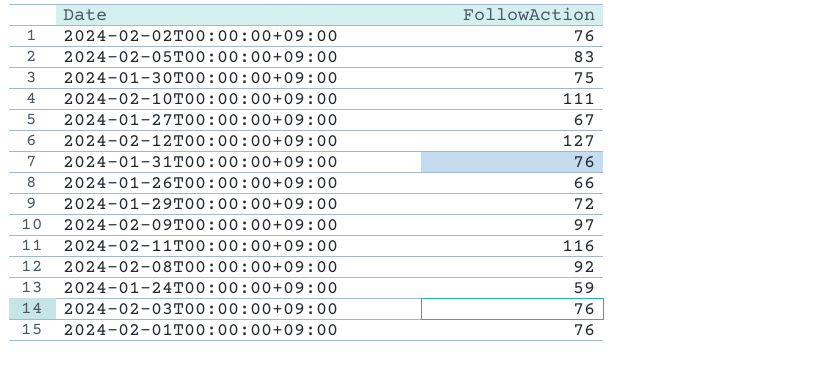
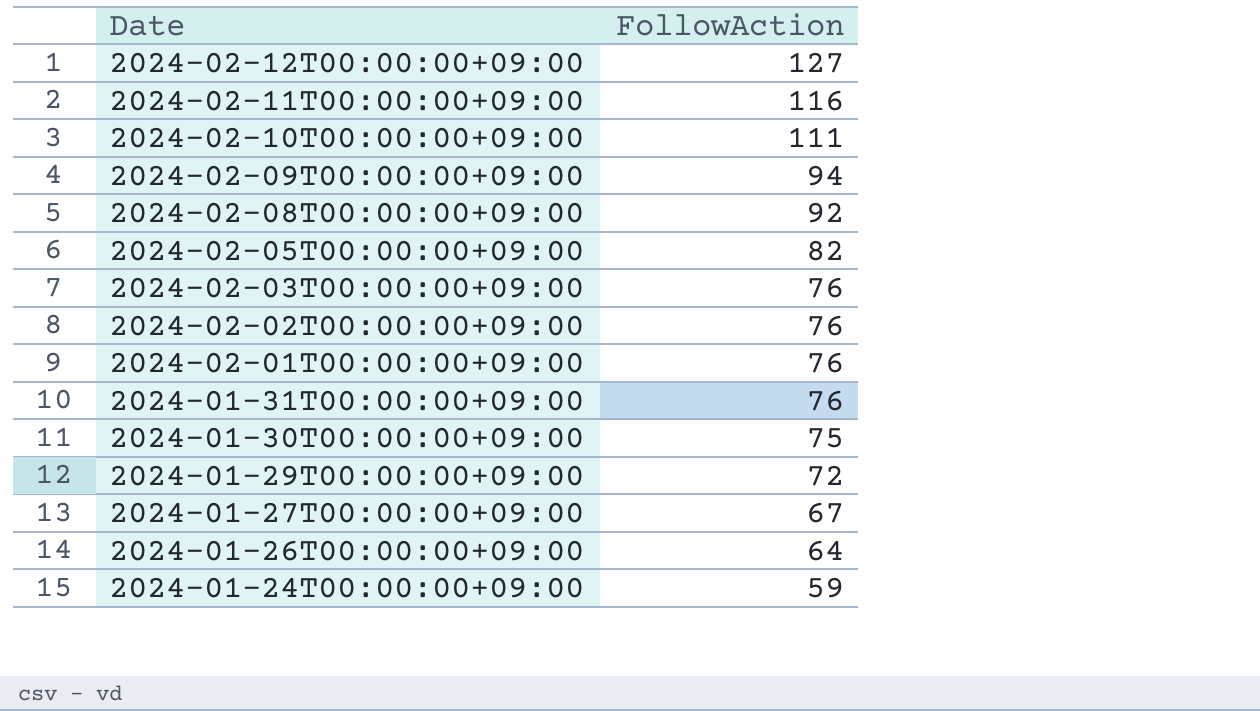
row order: none -> Date descending
2024-02-09T00:00:00+09:00 | FollowAction: 97 -> 94
2024-02-05T00:00:00+09:00 | FollowAction: 83 -> 82
2024-01-26T00:00:00+09:00 | FollowAction: 66 -> 64

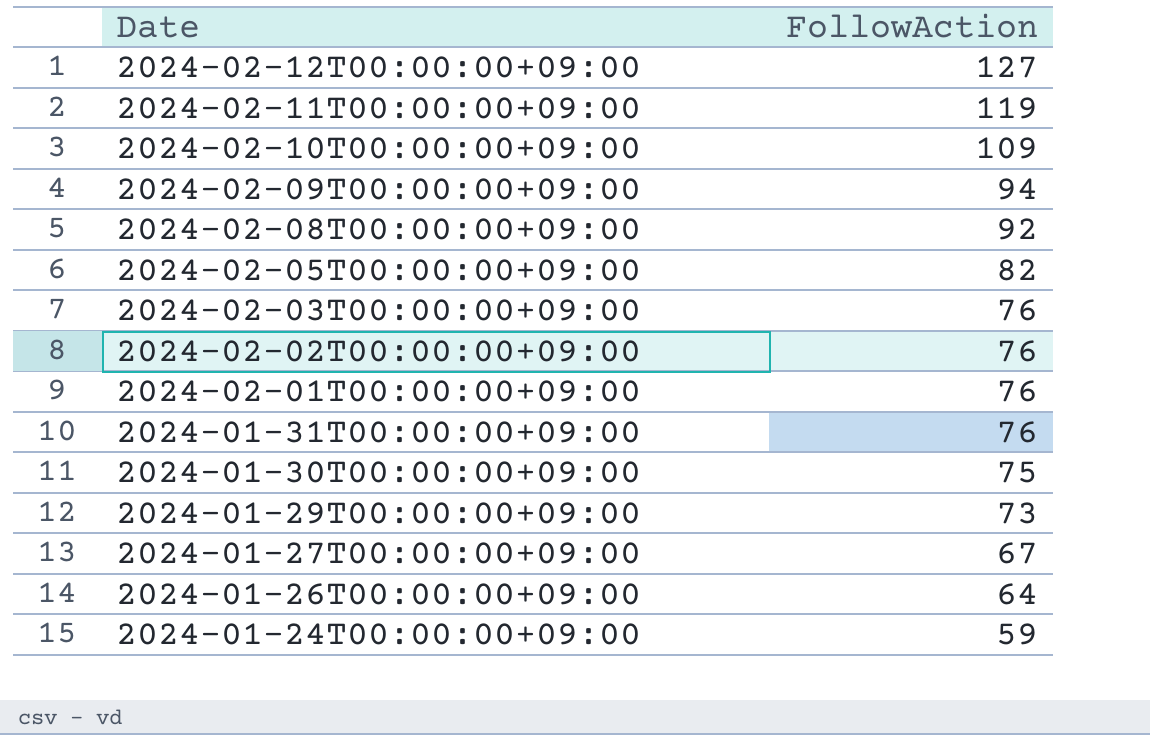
2024-02-11T00:00:00+09:00 | FollowAction: 116 -> 119
2024-02-10T00:00:00+09:00 | FollowAction: 111 -> 109
2024-01-29T00:00:00+09:00 | FollowAction: 72 -> 73

